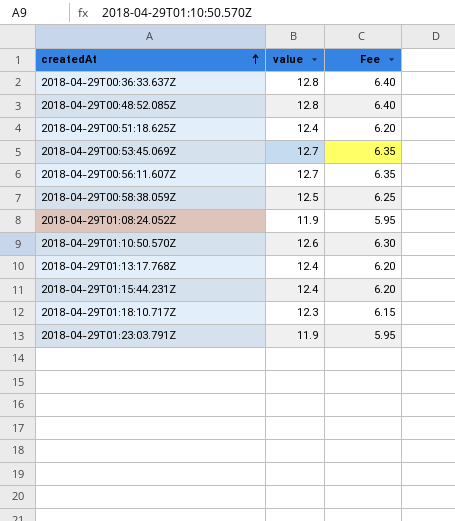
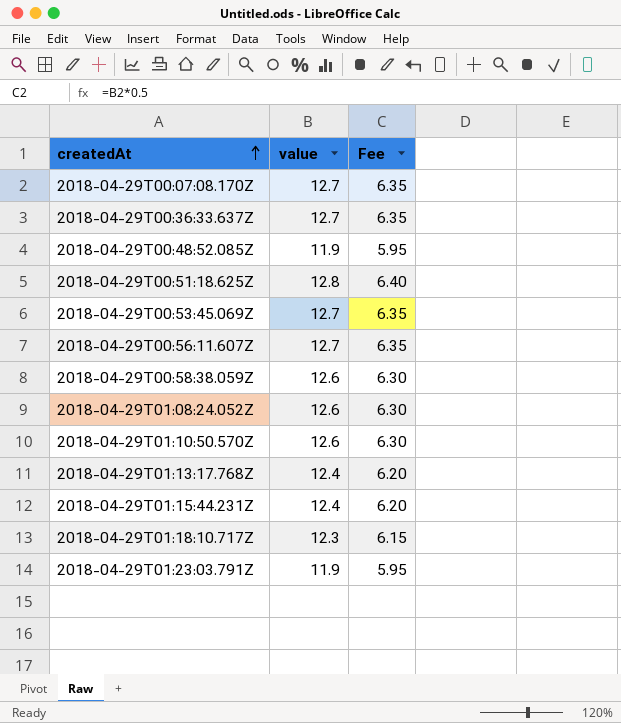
row 2018-04-29T00:07:08.170Z: none -> 12.7 | 6.35
2018-04-29T00:36:33.637Z | value: 12.8 -> 12.7
2018-04-29T00:36:33.637Z | Fee: 6.40 -> 6.35
2018-04-29T00:48:52.085Z | value: 12.8 -> 11.9
2018-04-29T00:48:52.085Z | Fee: 6.40 -> 5.95
2018-04-29T00:51:18.625Z | value: 12.4 -> 12.8
2018-04-29T00:51:18.625Z | Fee: 6.20 -> 6.40
2018-04-29T00:58:38.059Z | value: 12.5 -> 12.6
2018-04-29T00:58:38.059Z | Fee: 6.25 -> 6.30
2018-04-29T01:08:24.052Z | value: 11.9 -> 12.6
2018-04-29T01:08:24.052Z | Fee: 5.95 -> 6.30

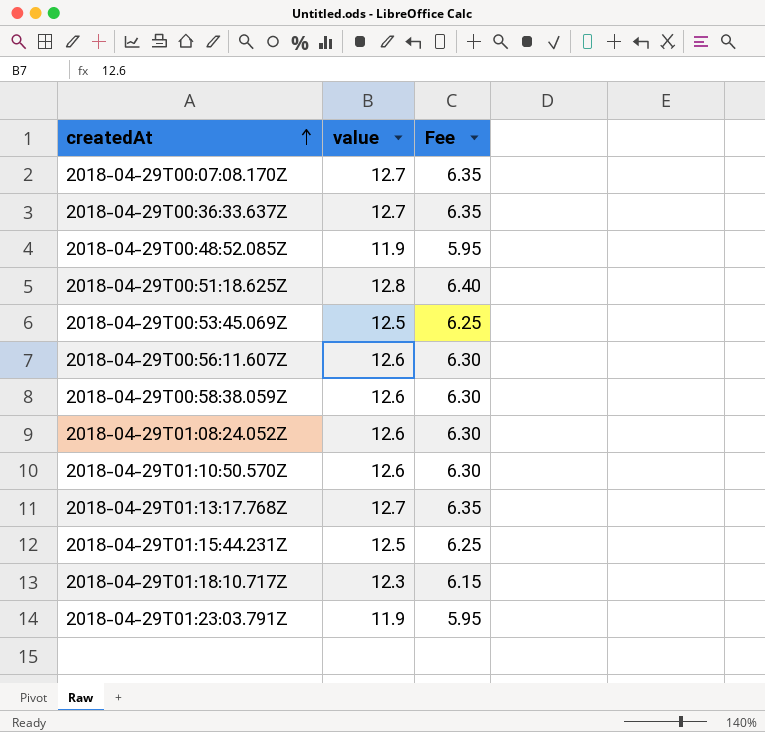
2018-04-29T00:53:45.069Z | value: 12.7 -> 12.5
2018-04-29T00:53:45.069Z | Fee: 6.35 -> 6.25
2018-04-29T00:56:11.607Z | value: 12.7 -> 12.6
2018-04-29T00:56:11.607Z | Fee: 6.35 -> 6.30
2018-04-29T01:13:17.768Z | value: 12.4 -> 12.7
2018-04-29T01:13:17.768Z | Fee: 6.20 -> 6.35
2018-04-29T01:15:44.231Z | value: 12.4 -> 12.5
2018-04-29T01:15:44.231Z | Fee: 6.20 -> 6.25

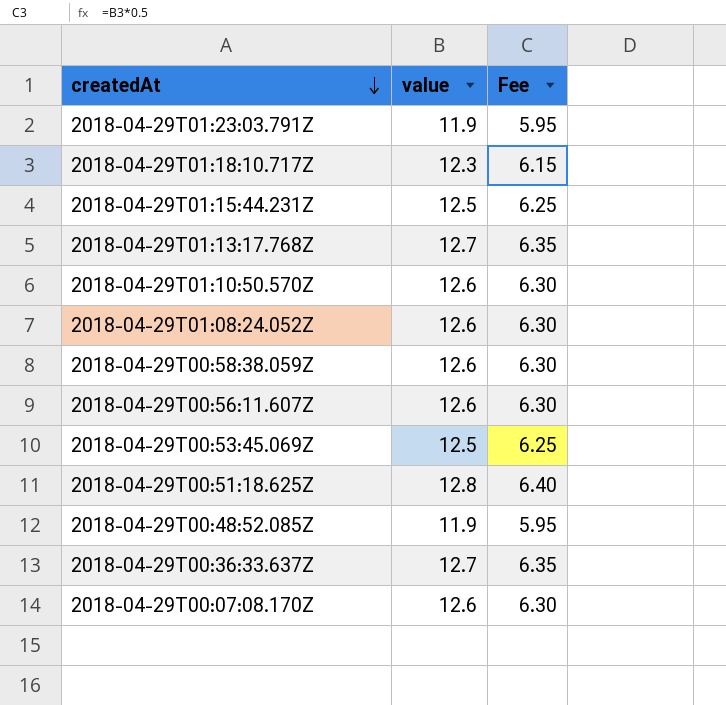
row order: createdAt ascending -> createdAt descending
2018-04-29T00:07:08.170Z | value: 12.7 -> 12.6
2018-04-29T00:07:08.170Z | Fee: 6.35 -> 6.30

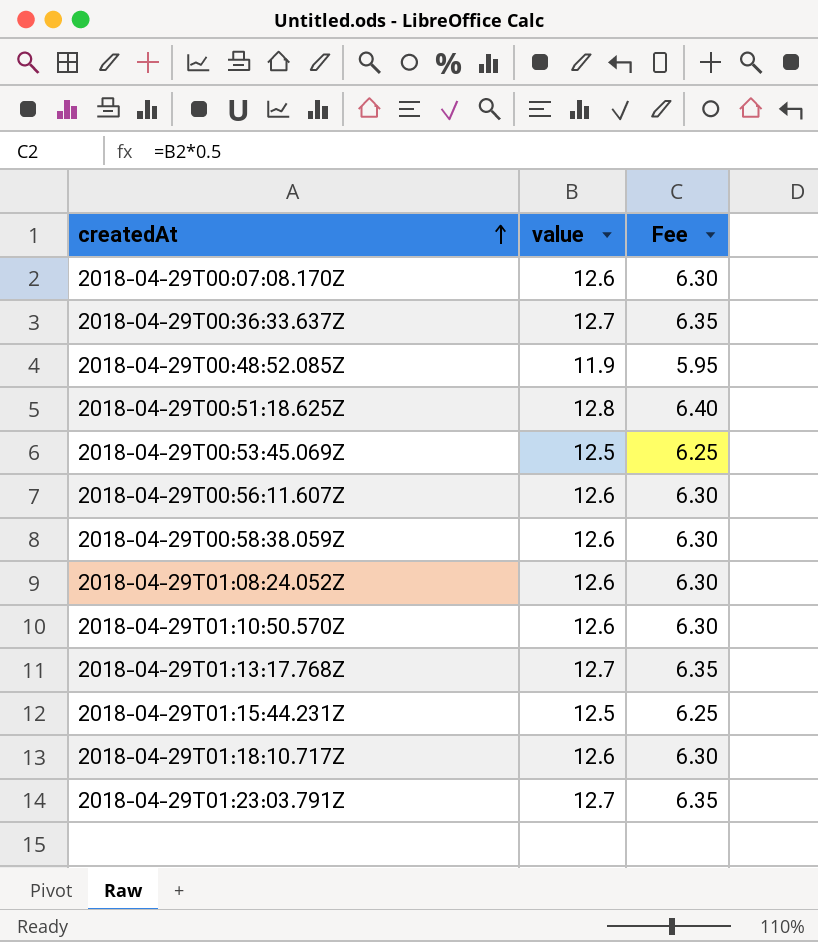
row order: createdAt descending -> createdAt ascending
2018-04-29T01:18:10.717Z | value: 12.3 -> 12.6
2018-04-29T01:18:10.717Z | Fee: 6.15 -> 6.30
2018-04-29T01:23:03.791Z | value: 11.9 -> 12.7
2018-04-29T01:23:03.791Z | Fee: 5.95 -> 6.35

